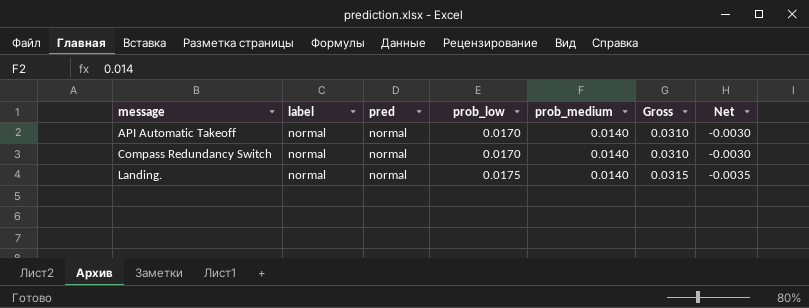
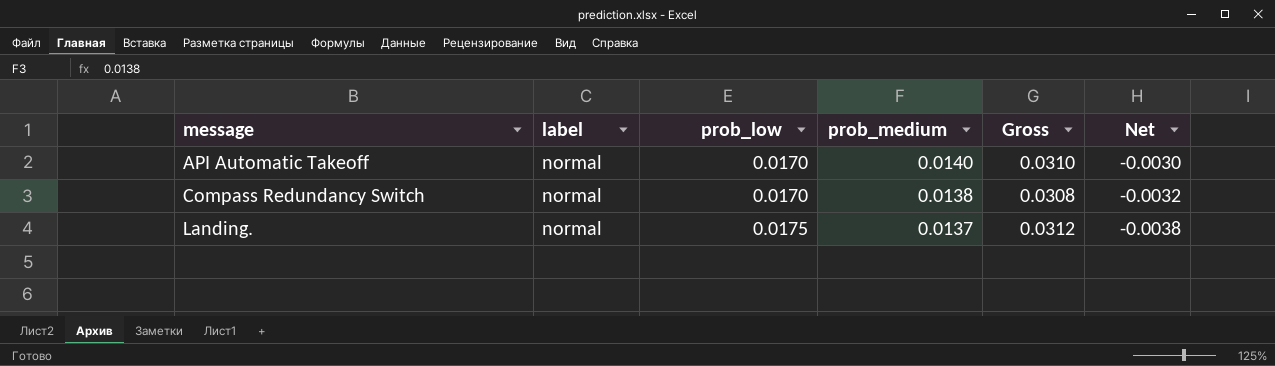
column pred | position: 3 -> none
Compass Redundancy Switch | prob_medium: 0.0140 -> 0.0138
Compass Redundancy Switch | Gross: 0.0310 -> 0.0308
Compass Redundancy Switch | Net: -0.0030 -> -0.0032
Landing. | prob_medium: 0.0140 -> 0.0137
Landing. | Gross: 0.0315 -> 0.0312
Landing. | Net: -0.0035 -> -0.0038

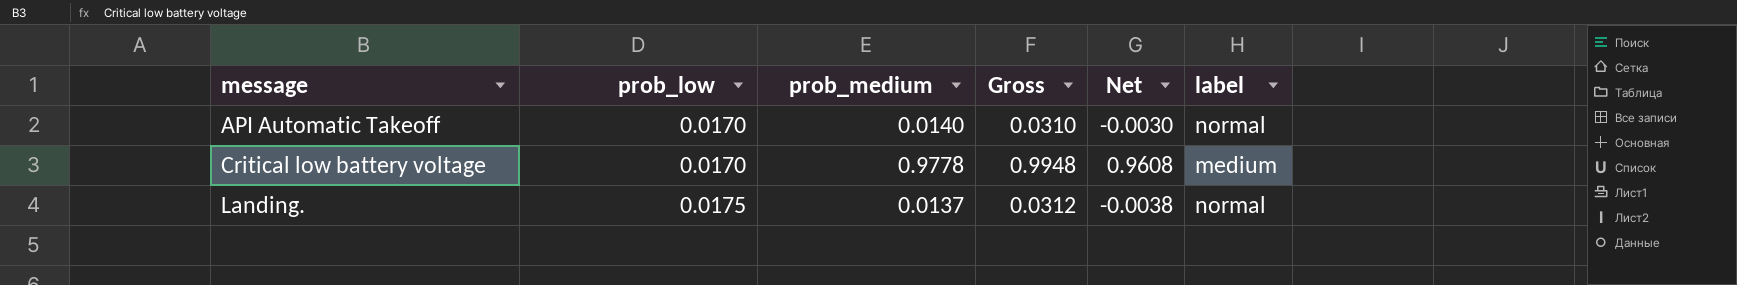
column label | position: 2 -> 6
row Compass Redundancy Switch: normal | 0.0170 | 0.0138 | 0.0308 | -0.0032 -> none
row Critical low battery voltage: none -> 0.0170 | 0.9778 | 0.9948 | 0.9608 | medium

